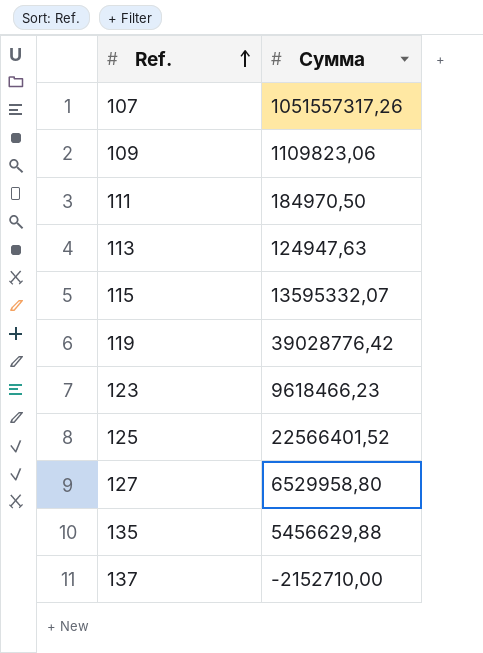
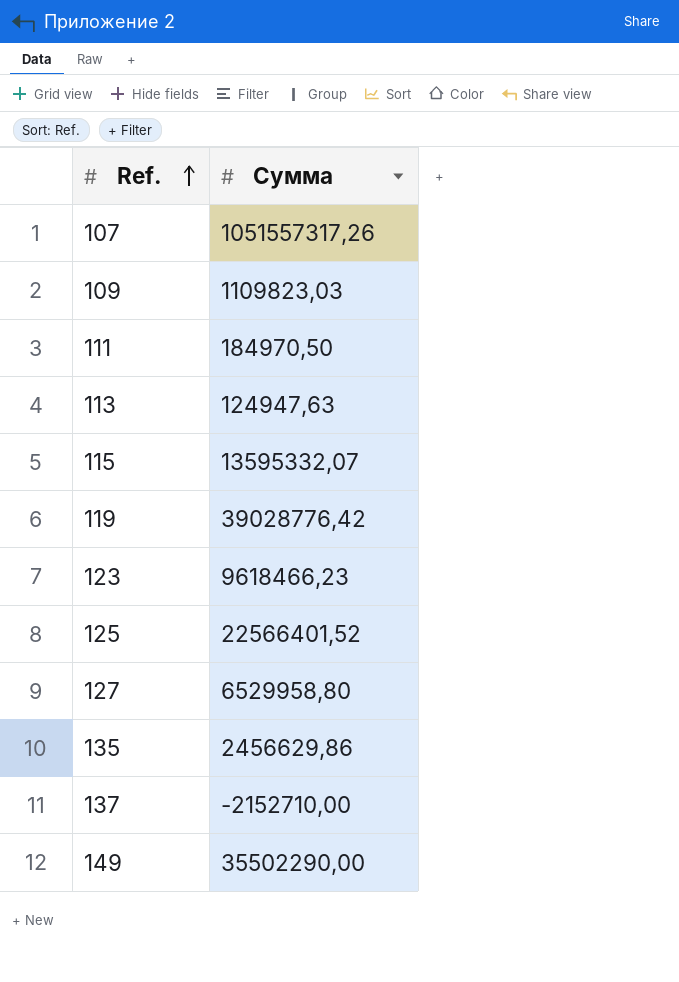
109 | Сумма: 1109823,06 -> 1109823,03
135 | Сумма: 5456629,88 -> 2456629,86
row 149: none -> 35502290,00

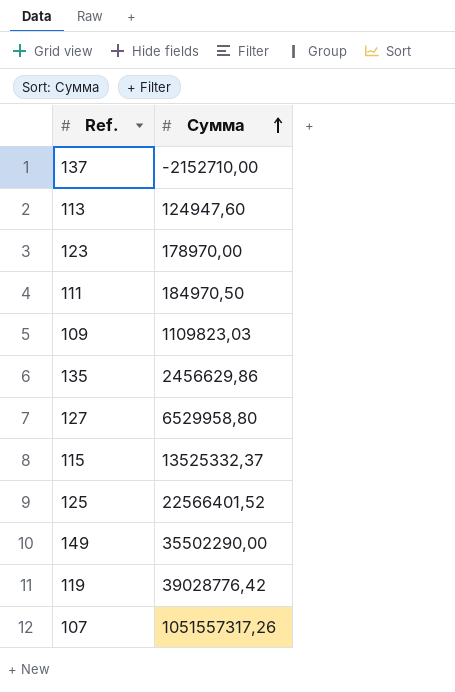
row order: Ref. ascending -> Сумма ascending
113 | Сумма: 124947,63 -> 124947,60
123 | Сумма: 9618466,23 -> 178970,00
115 | Сумма: 13595332,07 -> 13525332,37

